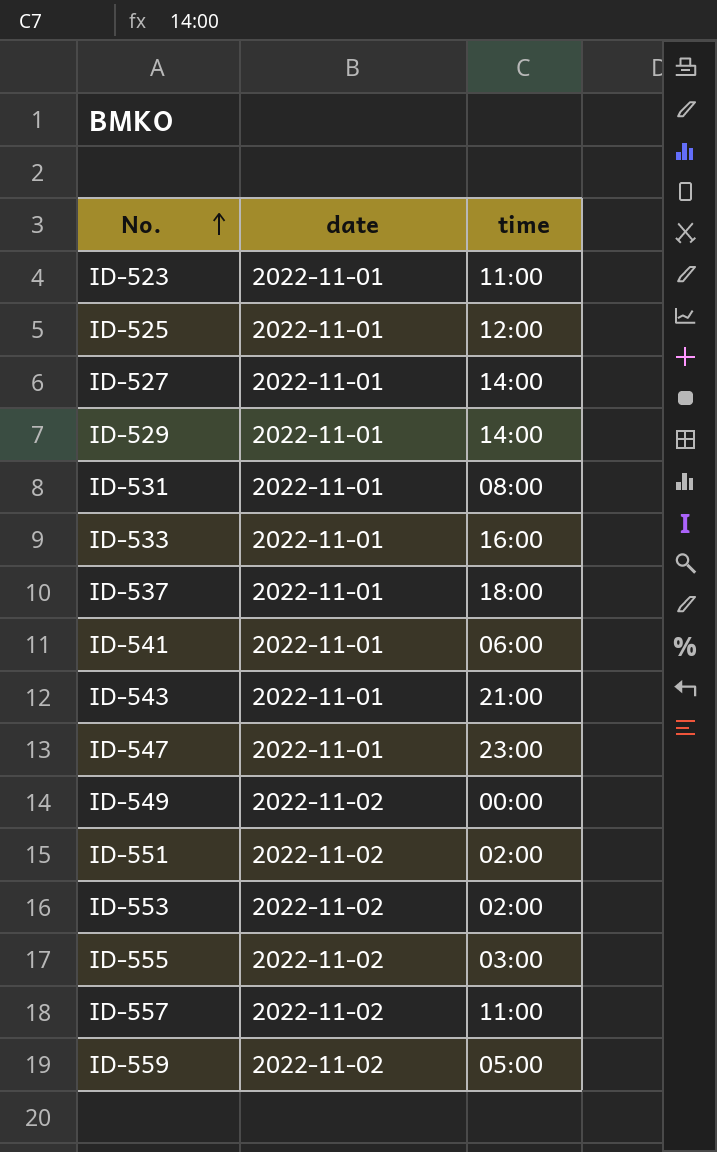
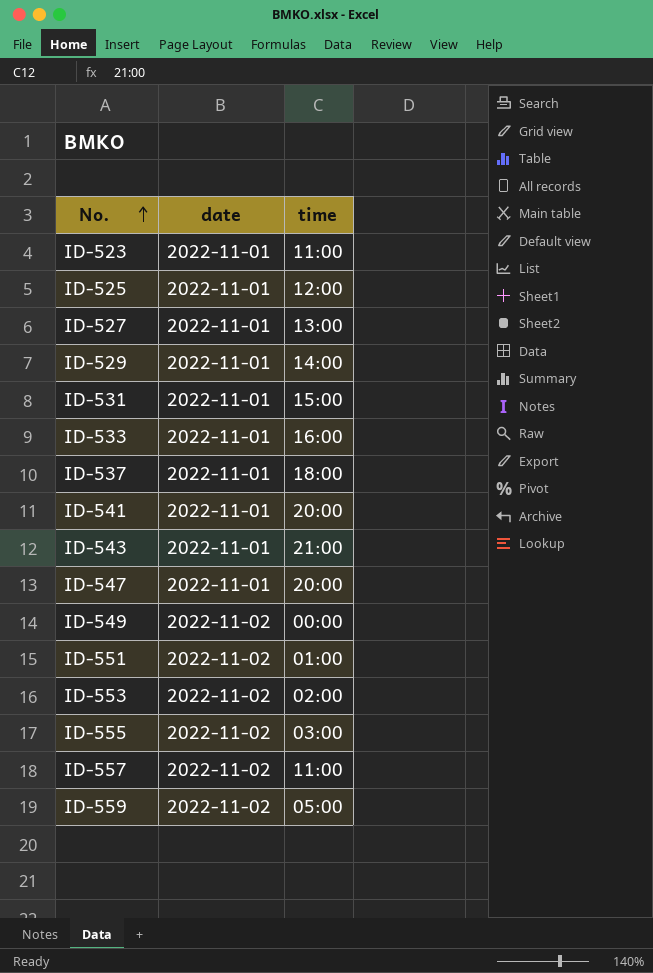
ID-527 | time: 14:00 -> 13:00
ID-531 | time: 08:00 -> 15:00
ID-541 | time: 06:00 -> 20:00
ID-547 | time: 23:00 -> 20:00
ID-551 | time: 02:00 -> 01:00

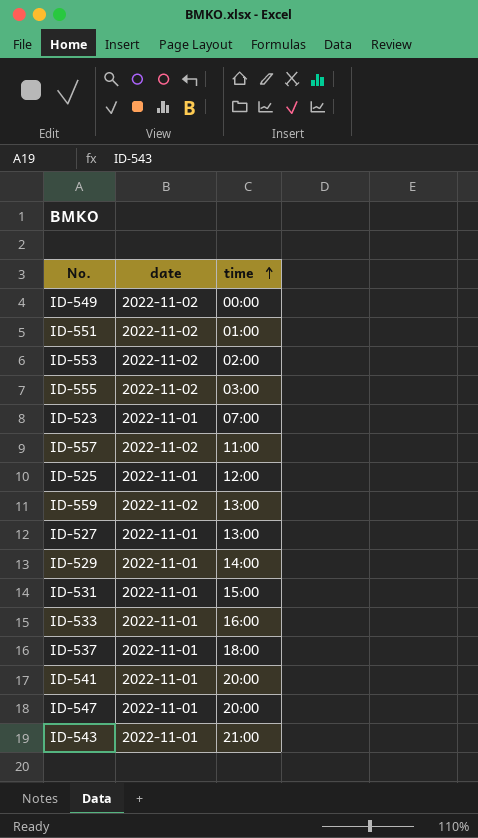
row order: No. ascending -> time ascending
ID-523 | time: 11:00 -> 07:00
ID-559 | time: 05:00 -> 13:00

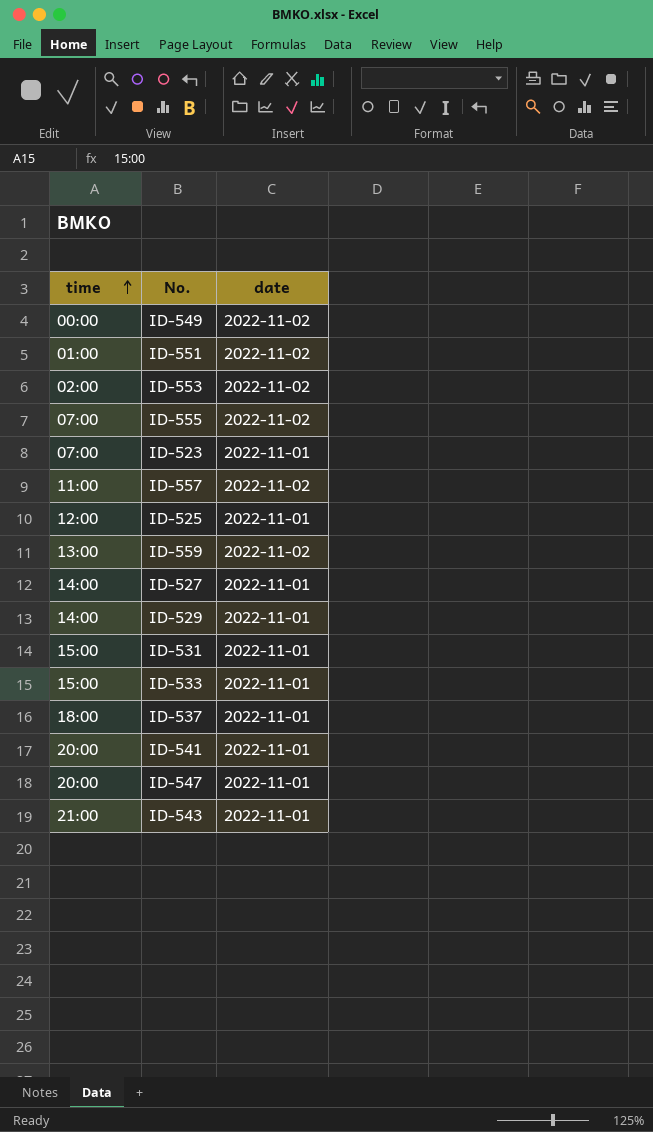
column time | position: 3 -> 1
ID-555 | time: 03:00 -> 07:00
ID-527 | time: 13:00 -> 14:00
ID-533 | time: 16:00 -> 15:00

